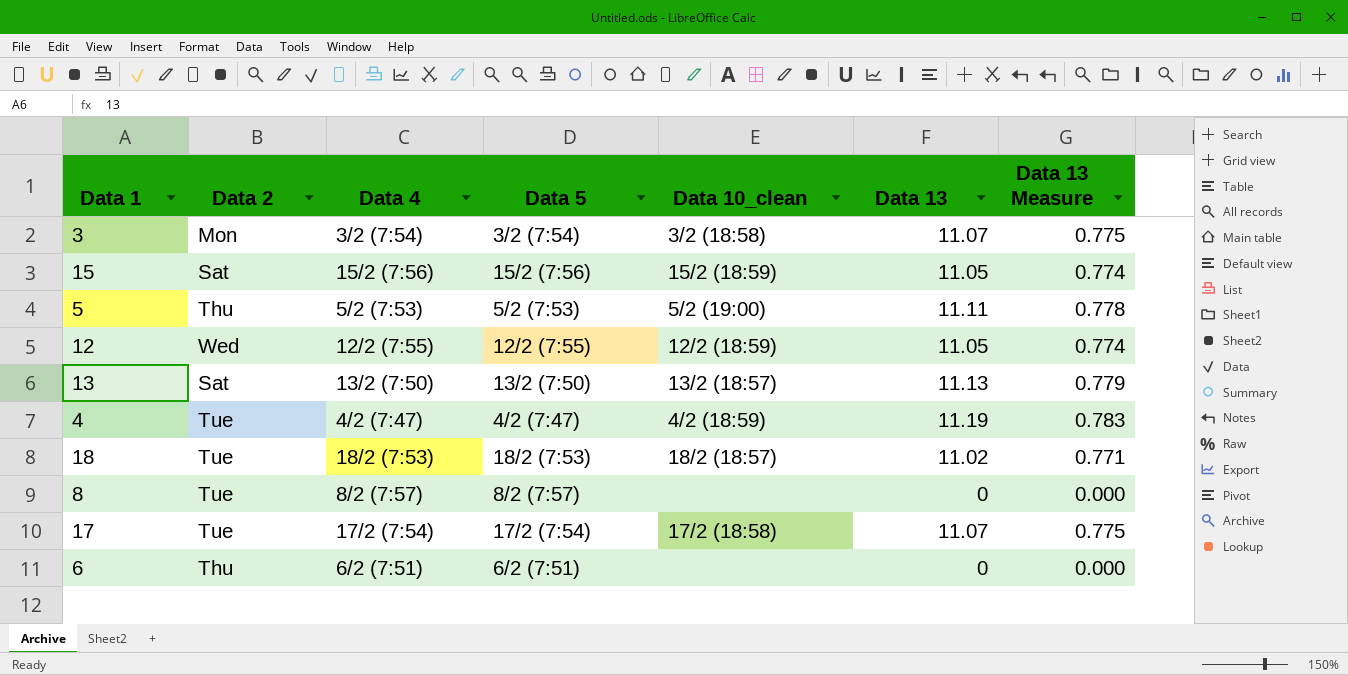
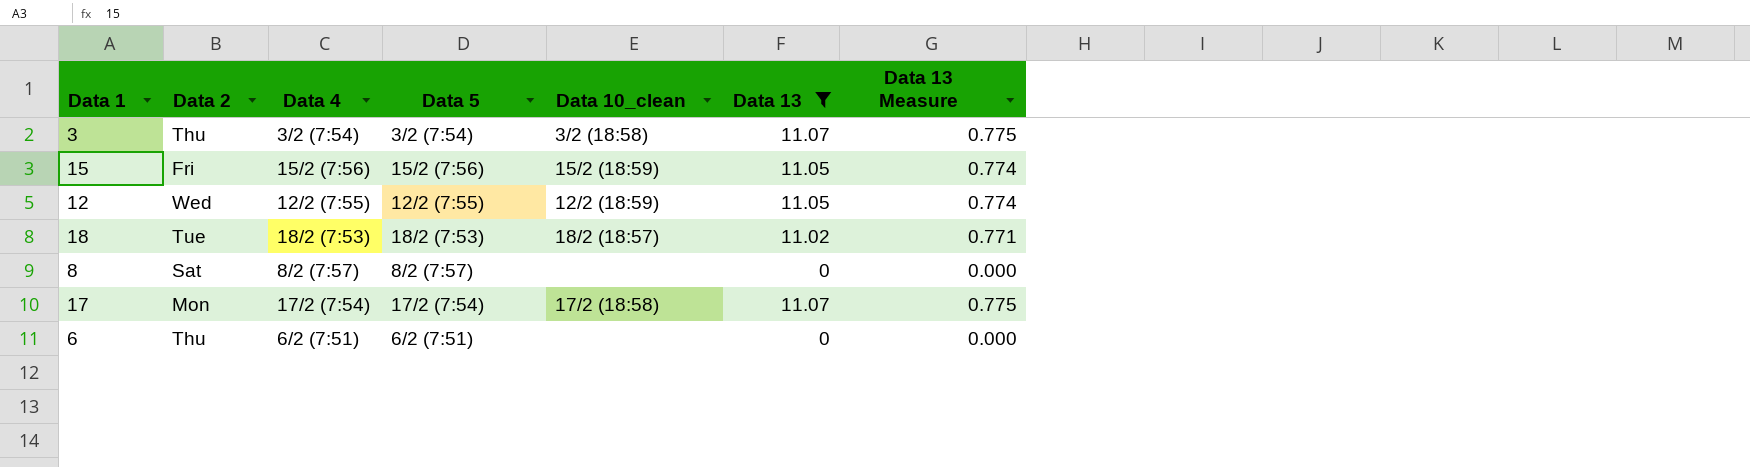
filter: none -> Data 13 <= 11.07
3 | Data 2: Mon -> Thu
15 | Data 2: Sat -> Fri
8 | Data 2: Tue -> Sat
17 | Data 2: Tue -> Mon

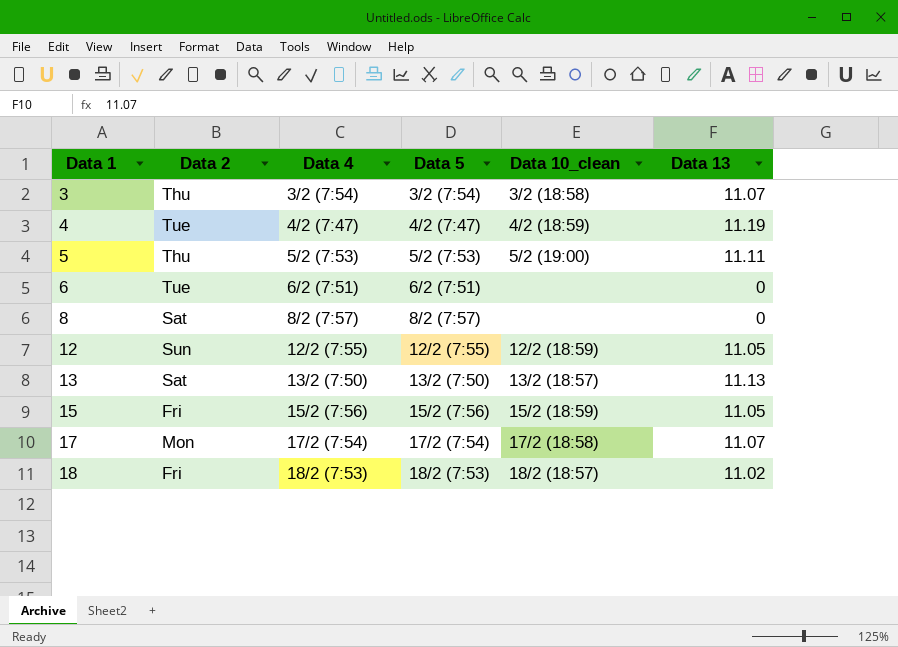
filter: Data 13 <= 11.07 -> none
row order: none -> Data 1 ascending
column Data 13 Measure | formula: [Data 13] * 0.07 -> none
6 | Data 2: Thu -> Tue
12 | Data 2: Wed -> Sun
18 | Data 2: Tue -> Fri

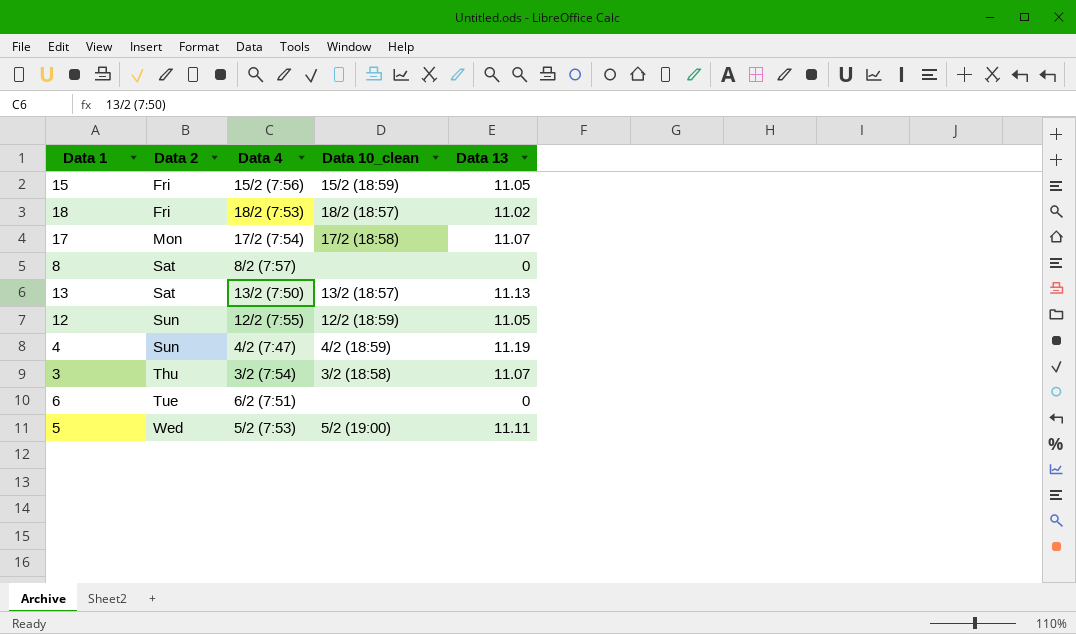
row order: Data 1 ascending -> Data 2 ascending
column Data 5 | position: 4 -> none
4 | Data 2: Tue -> Sun
5 | Data 2: Thu -> Wed

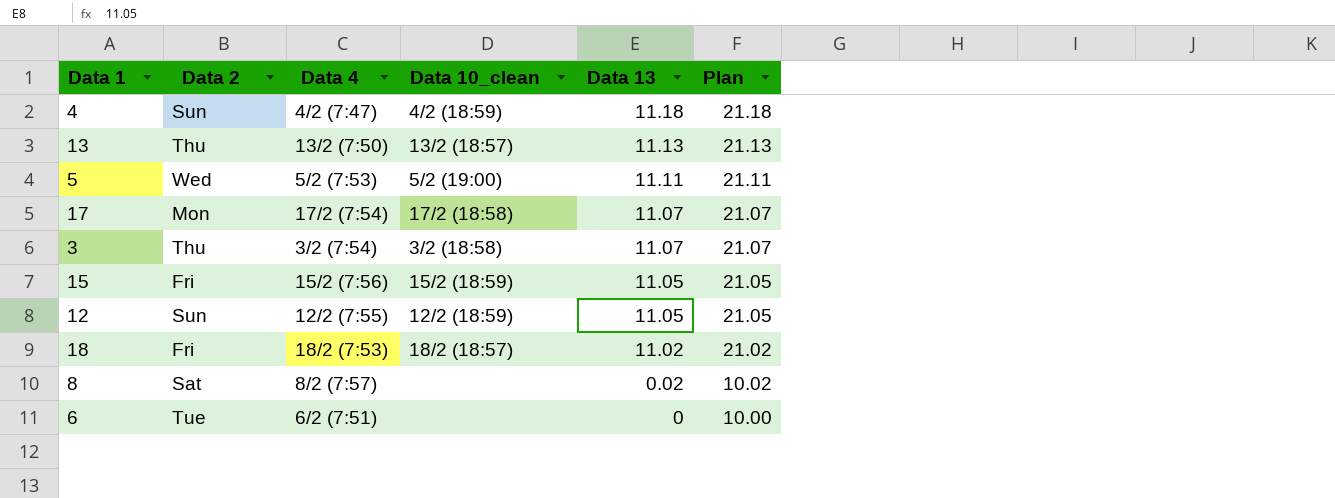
row order: Data 2 ascending -> Data 13 descending
column Plan | formula: none -> [Data 13] + 10
4 | Data 13: 11.19 -> 11.18
13 | Data 2: Sat -> Thu
8 | Data 13: 0 -> 0.02

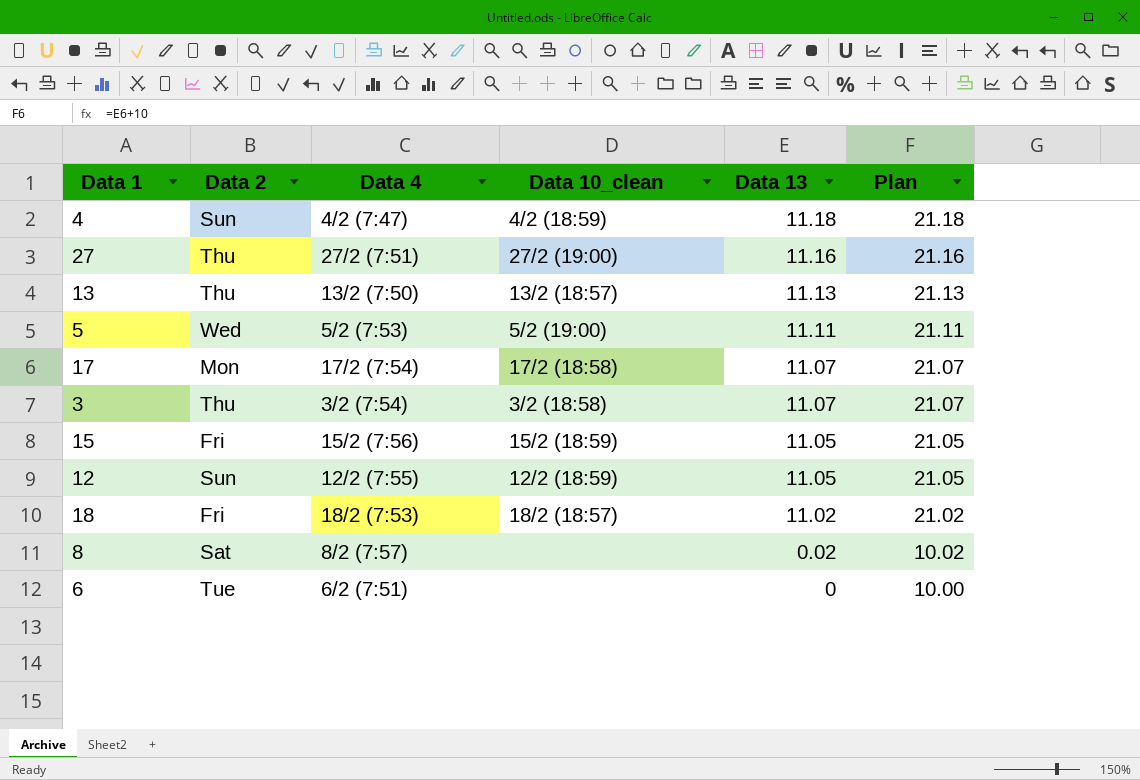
row 27: none -> Thu | 27/2 (7:51) | 27/2 (19:00) | 11.16 | 21.16

